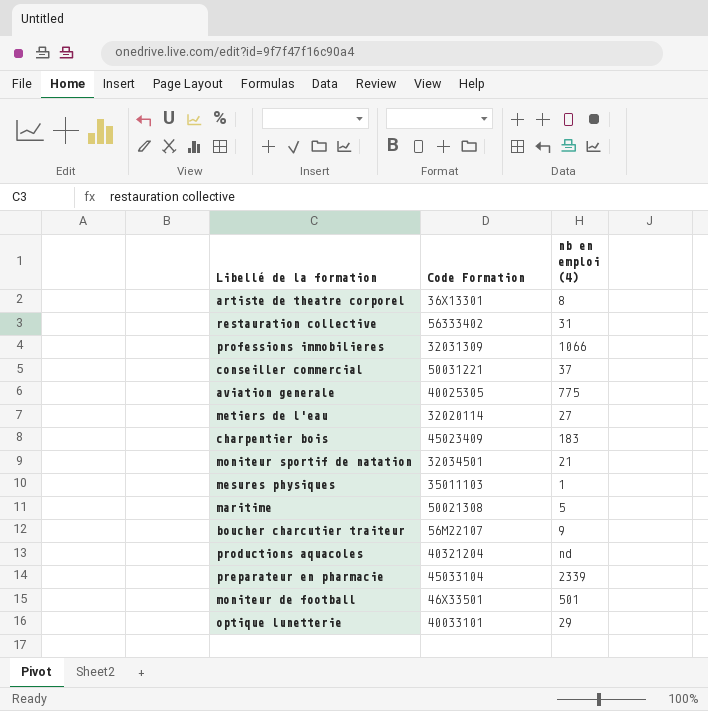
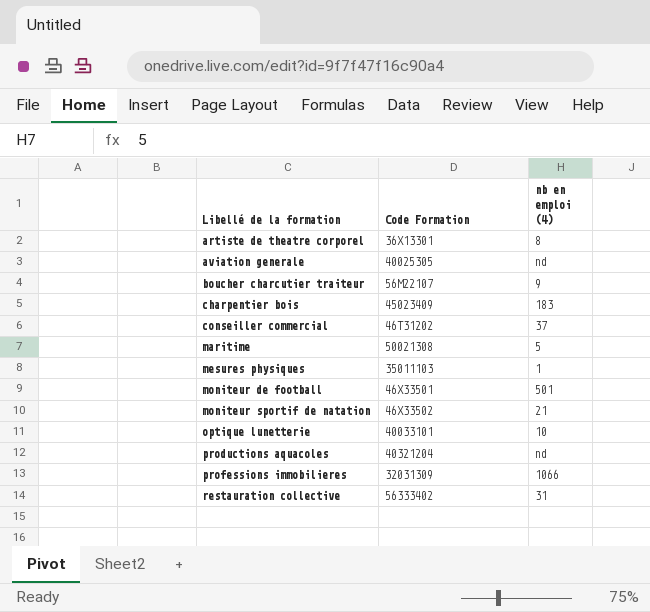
row order: none -> Libellé de la formation ascending
row metiers de l'eau: 32020114 | 27 -> none
row preparateur en pharmacie: 45033104 | 2339 -> none
aviation generale | nb en emploi (4): 775 -> nd
conseiller commercial | Code Formation: 50031221 -> 46T31202
moniteur sportif de natation | Code Formation: 32034501 -> 46X33502
optique lunetterie | nb en emploi (4): 29 -> 10

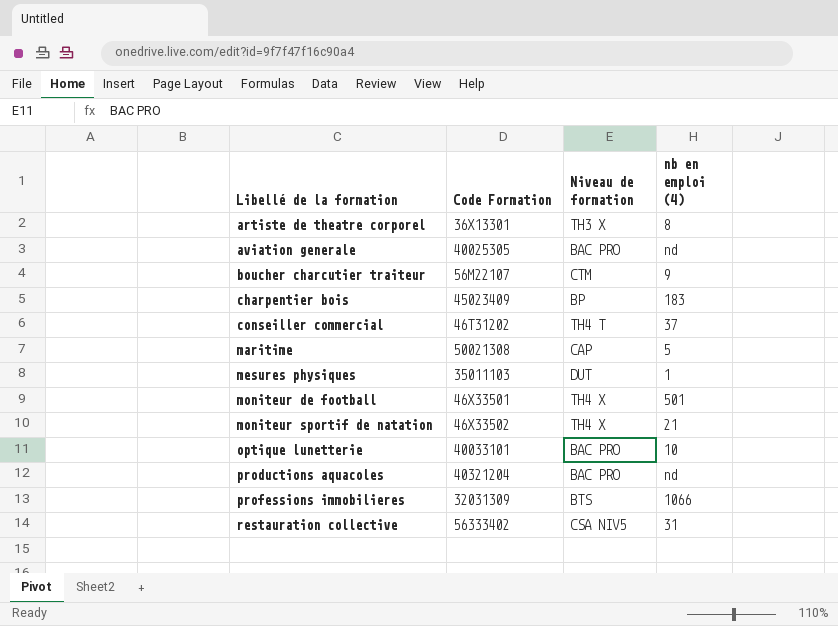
column Niveau de formation | position: none -> 3

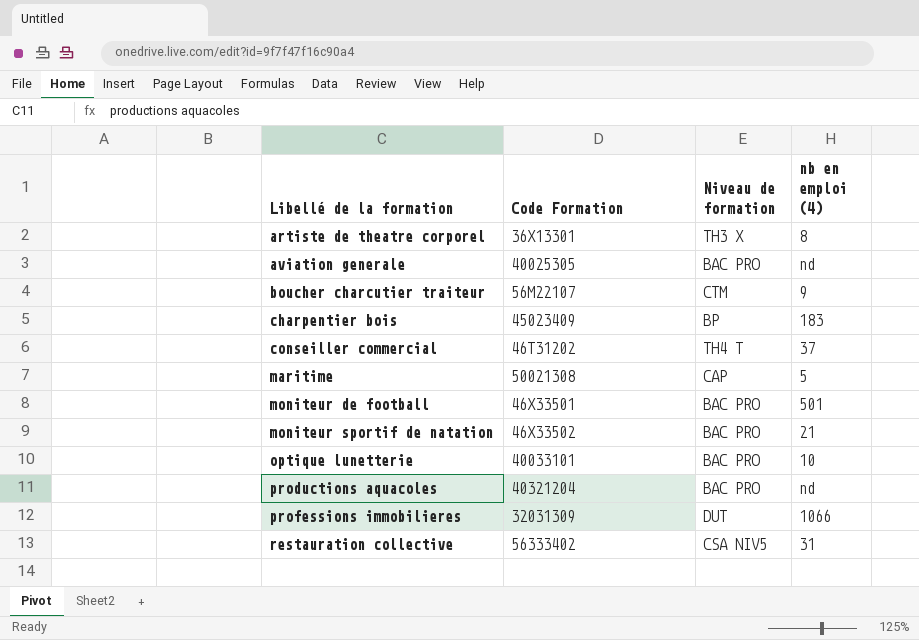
row mesures physiques: 35011103 | DUT | 1 -> none
moniteur de football | Niveau de formation: TH4 X -> BAC PRO
moniteur sportif de natation | Niveau de formation: TH4 X -> BAC PRO
professions immobilieres | Niveau de formation: BTS -> DUT

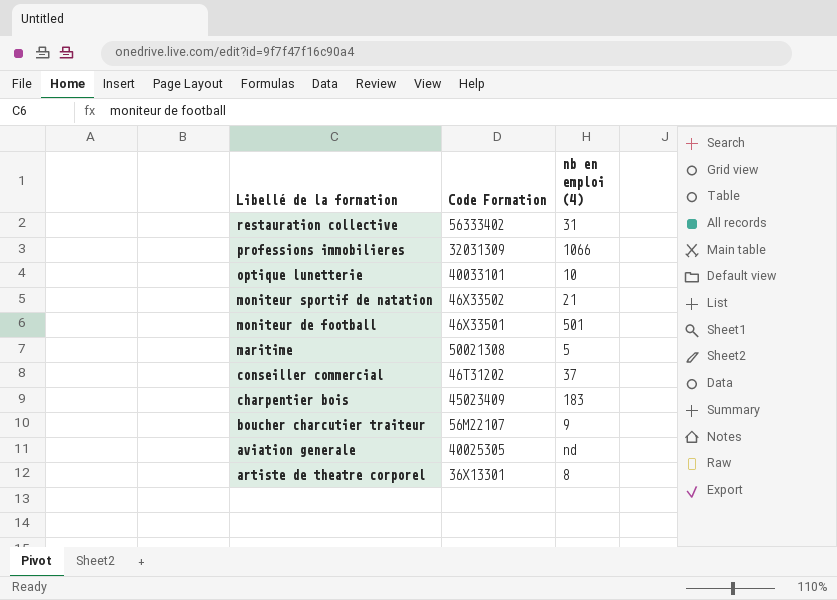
row order: Libellé de la formation ascending -> Libellé de la formation descending
column Niveau de formation | position: 3 -> none
row productions aquacoles: 40321204 | BAC PRO | nd -> none

